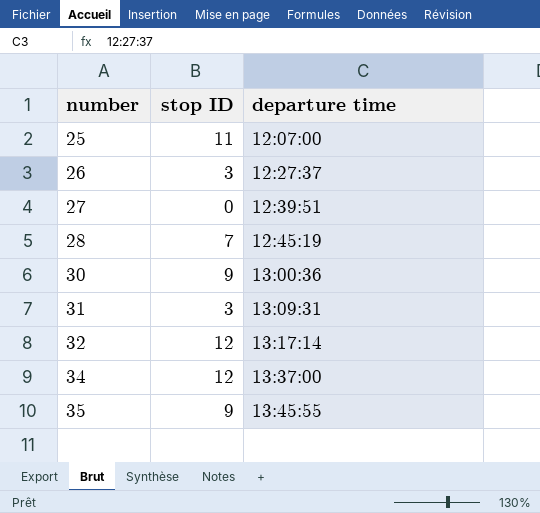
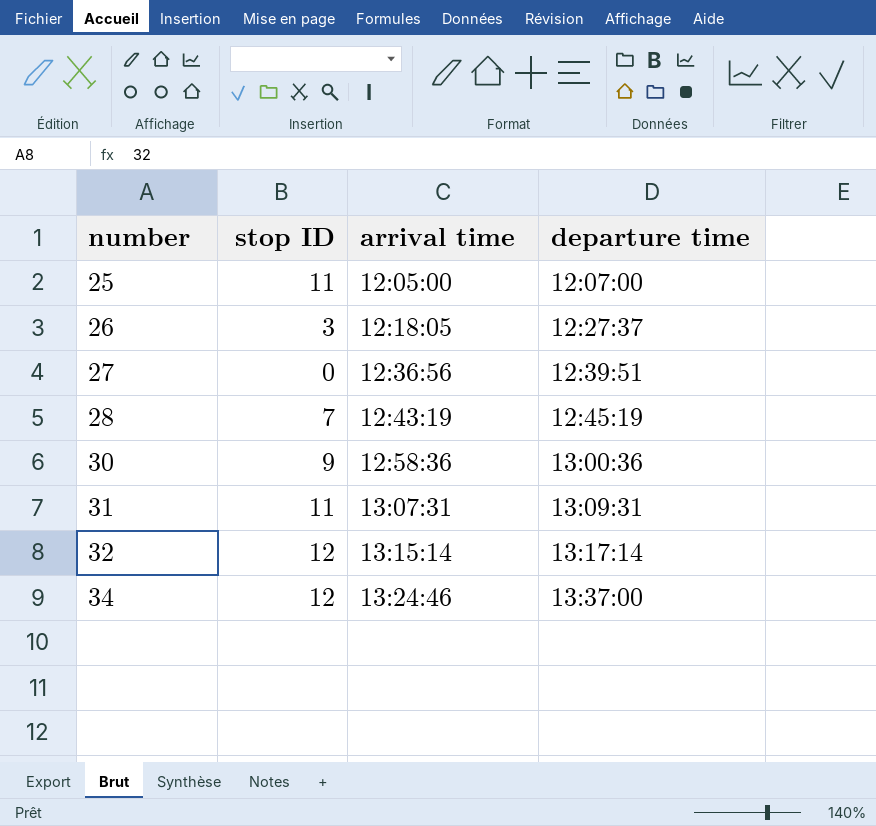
column arrival time | position: none -> 3
row 35: 9 | 13:45:55 -> none
31 | stop ID: 3 -> 11

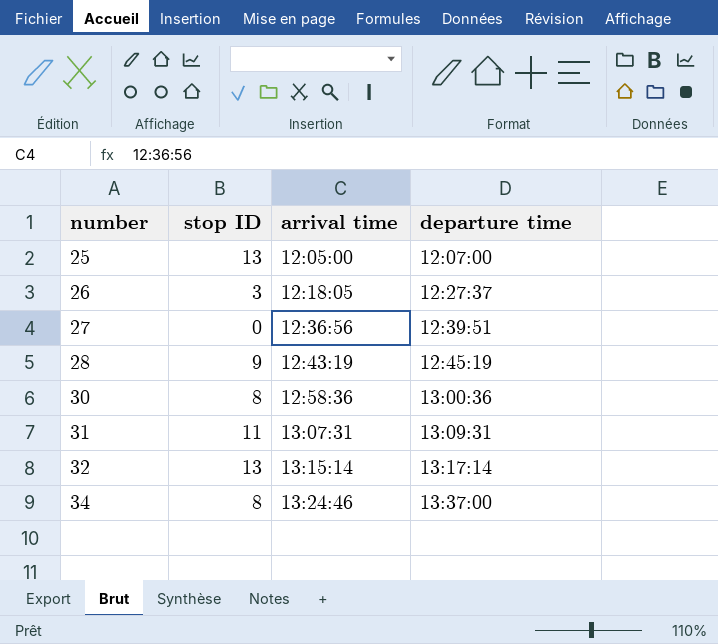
25 | stop ID: 11 -> 13
28 | stop ID: 7 -> 9
30 | stop ID: 9 -> 8
32 | stop ID: 12 -> 13
34 | stop ID: 12 -> 8

